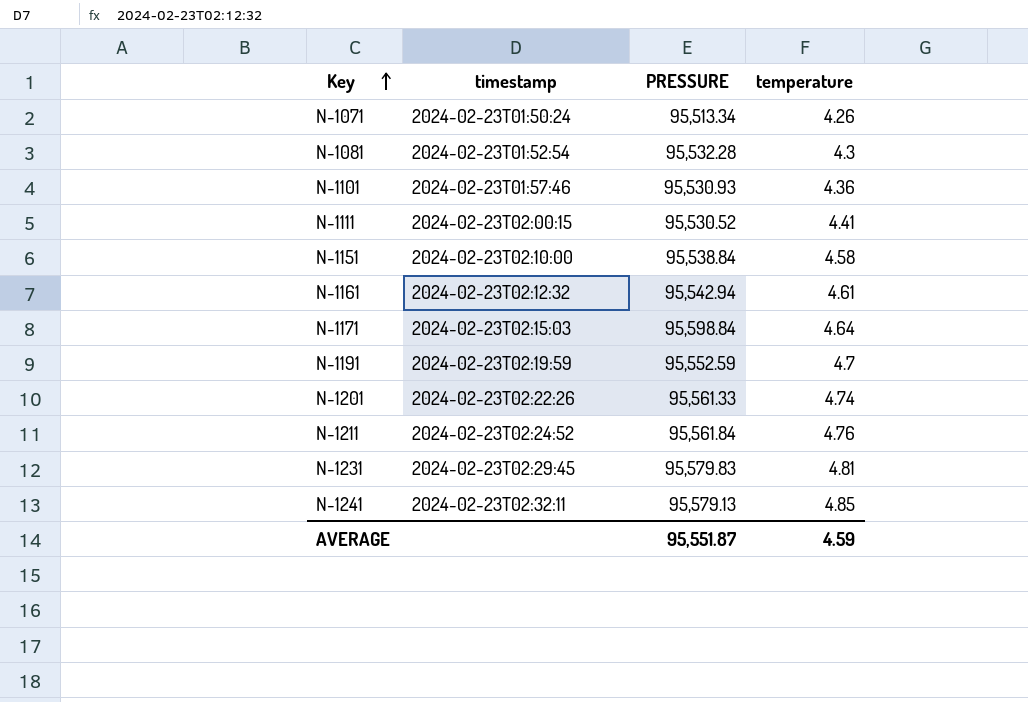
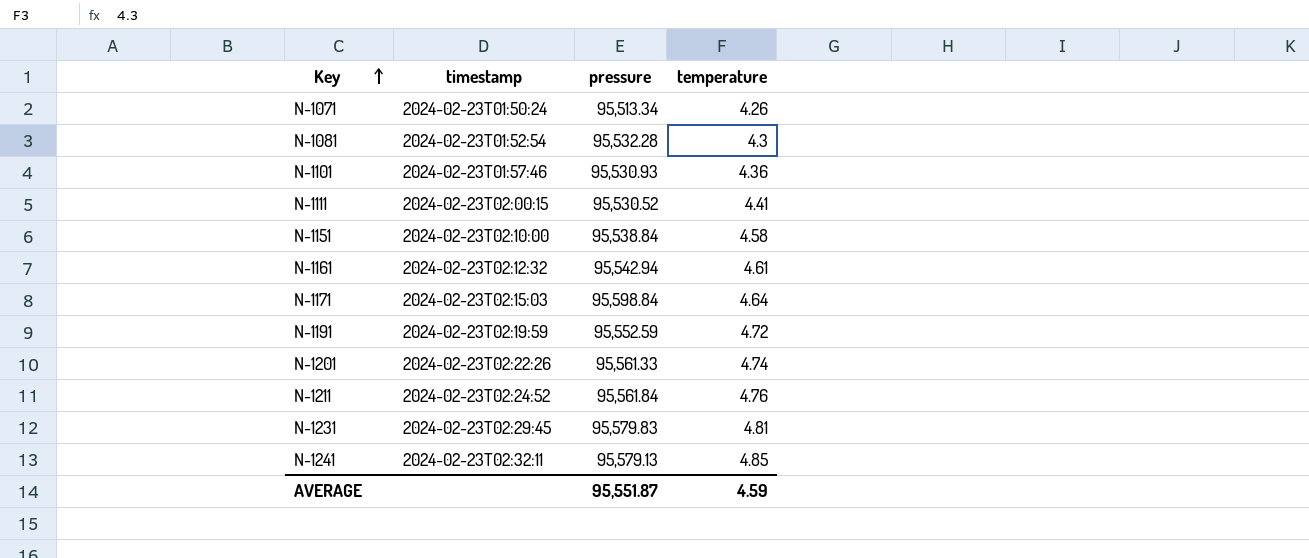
column name: PRESSURE -> pressure
N-1191 | temperature: 4.7 -> 4.72

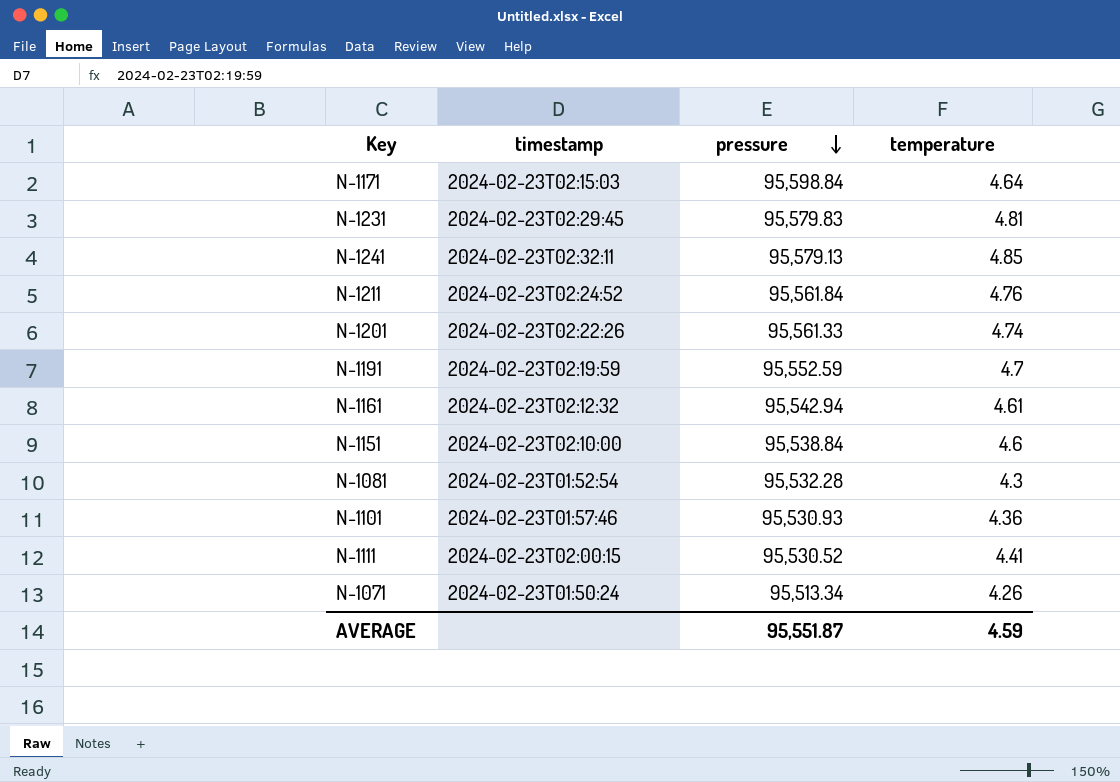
row order: Key ascending -> pressure descending
N-1191 | temperature: 4.72 -> 4.7
N-1151 | temperature: 4.58 -> 4.6

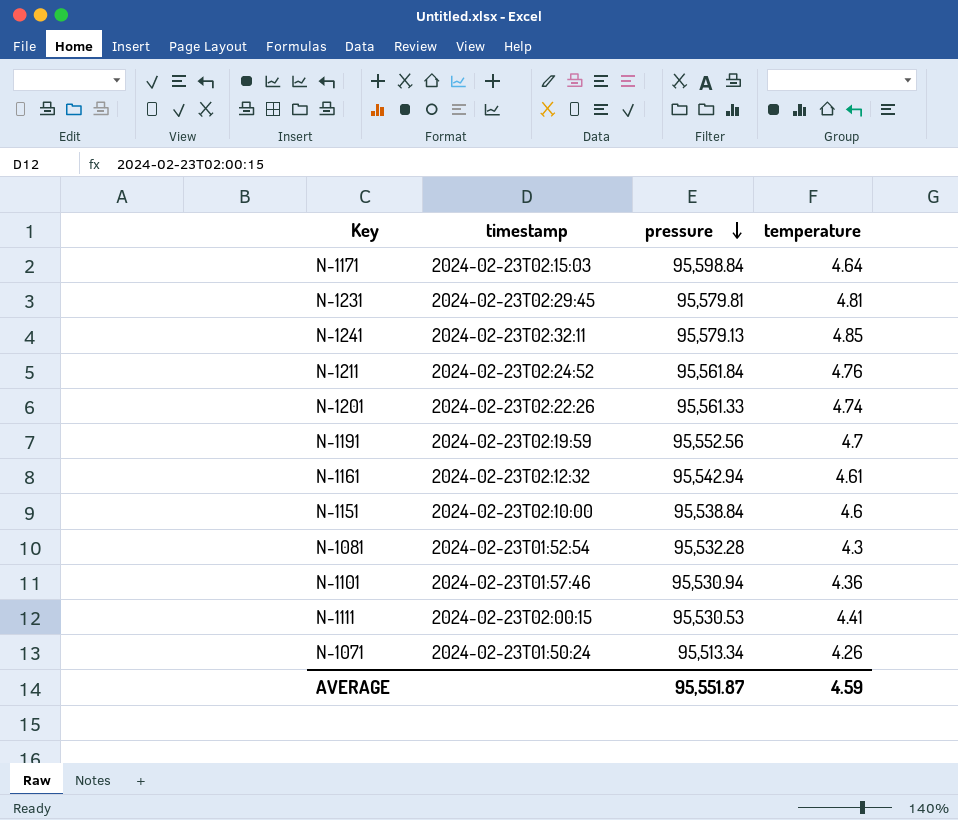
N-1231 | pressure: 95,579.83 -> 95,579.81
N-1191 | pressure: 95,552.59 -> 95,552.56
N-1101 | pressure: 95,530.93 -> 95,530.94
N-1111 | pressure: 95,530.52 -> 95,530.53

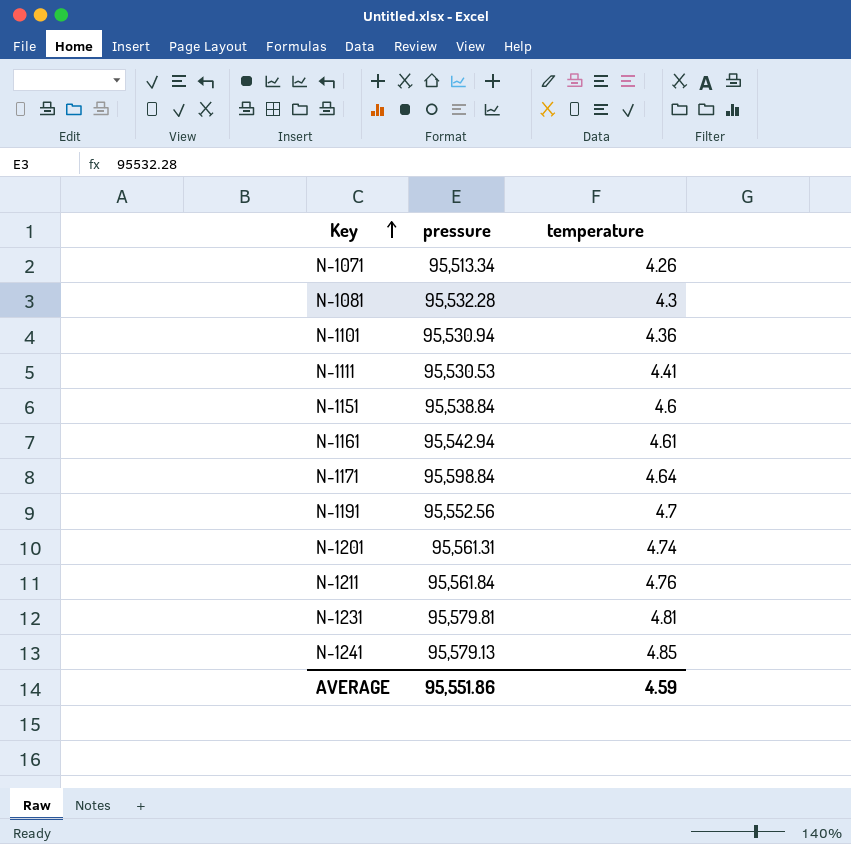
row order: pressure descending -> Key ascending
column timestamp | position: 2 -> none
N-1201 | pressure: 95,561.33 -> 95,561.31
AVERAGE | pressure: 95,551.87 -> 95,551.86

